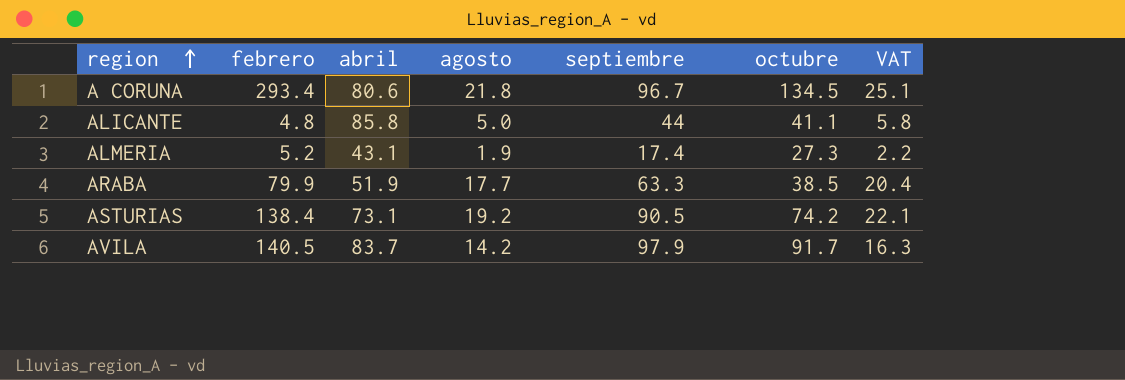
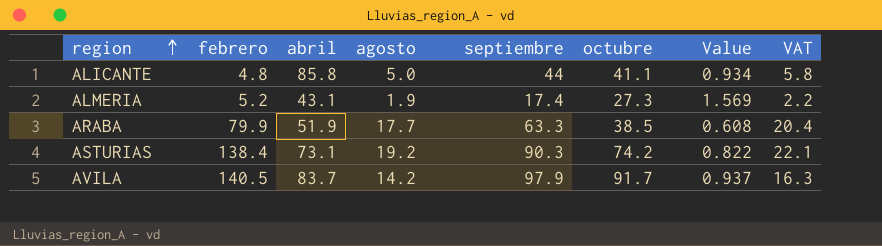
column Value | formula: none -> [octubre] / [septiembre]
row A CORUNA: 293.4 | 80.6 | 21.8 | 96.7 | 134.5 | 25.1 -> none
ASTURIAS | septiembre: 90.5 -> 90.3

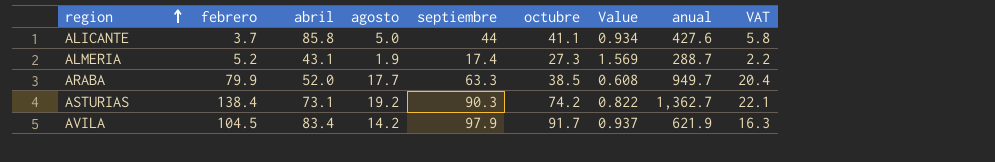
column anual | position: none -> 8
ALICANTE | febrero: 4.8 -> 3.7
ARABA | abril: 51.9 -> 52.0
AVILA | febrero: 140.5 -> 104.5
AVILA | abril: 83.7 -> 83.4

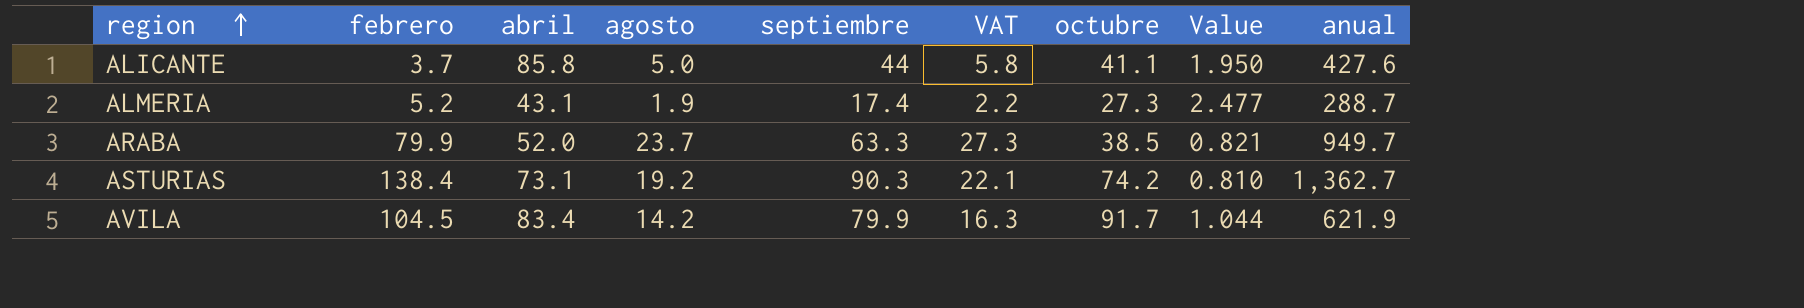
column VAT | position: 9 -> 6
column Value | formula: [octubre] / [septiembre] -> [abril] / [septiembre]
ARABA | agosto: 17.7 -> 23.7
ARABA | VAT: 20.4 -> 27.3
AVILA | septiembre: 97.9 -> 79.9

